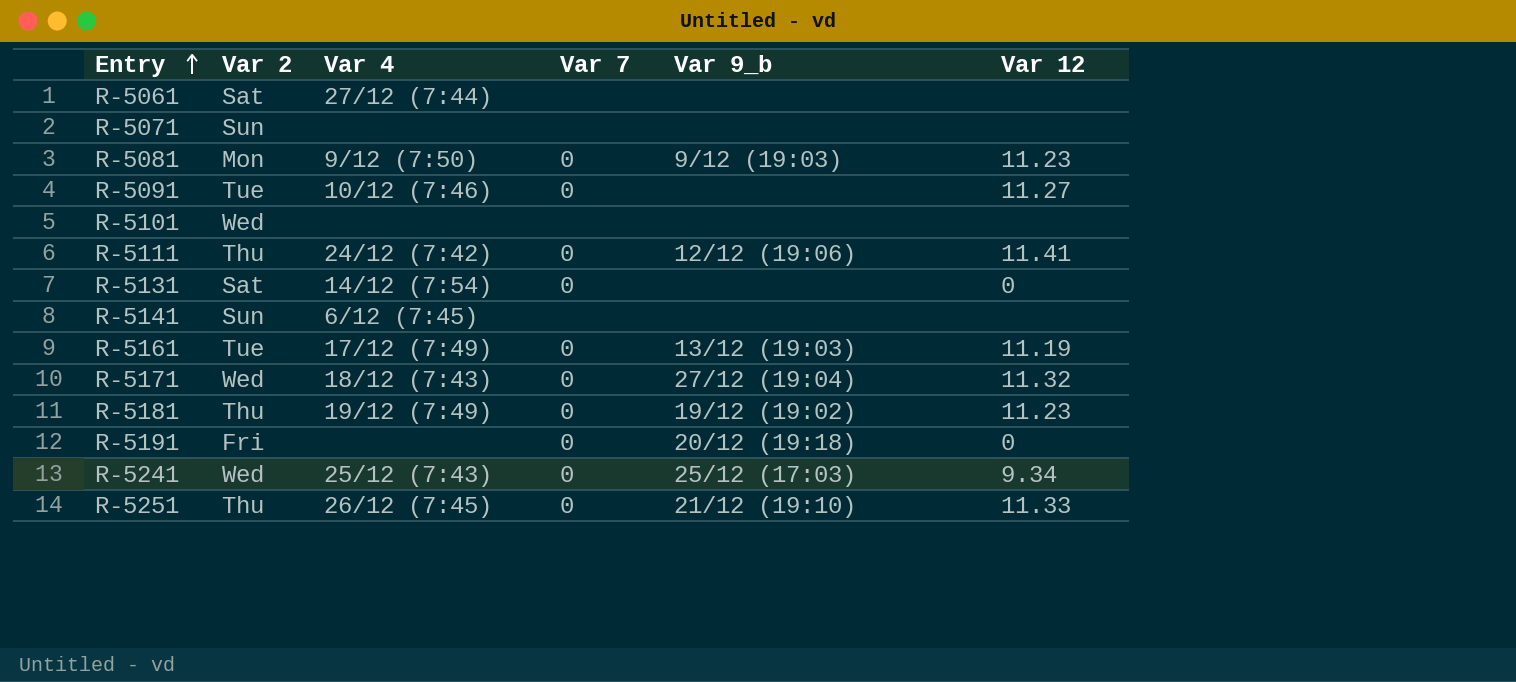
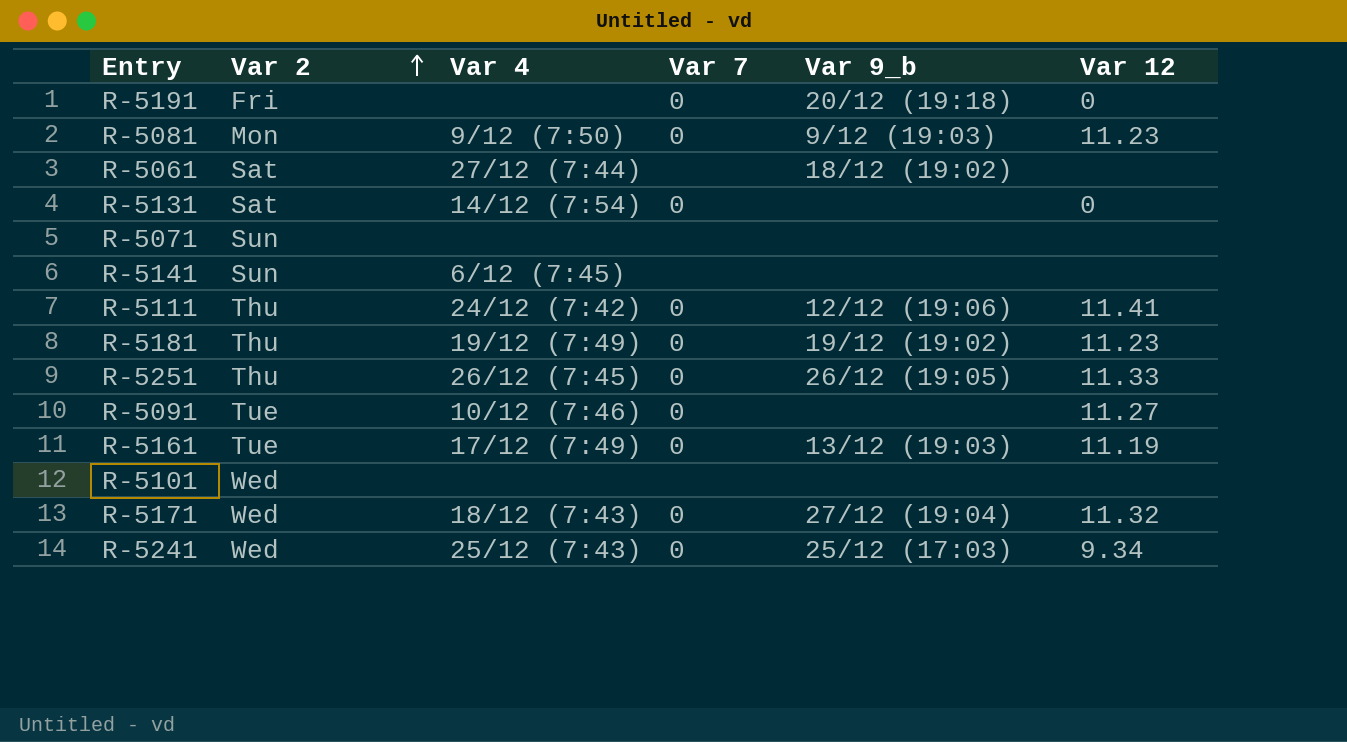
row order: Entry ascending -> Var 2 ascending
R-5061 | Var 9_b: none -> 18/12 (19:02)
R-5251 | Var 9_b: 21/12 (19:10) -> 26/12 (19:05)

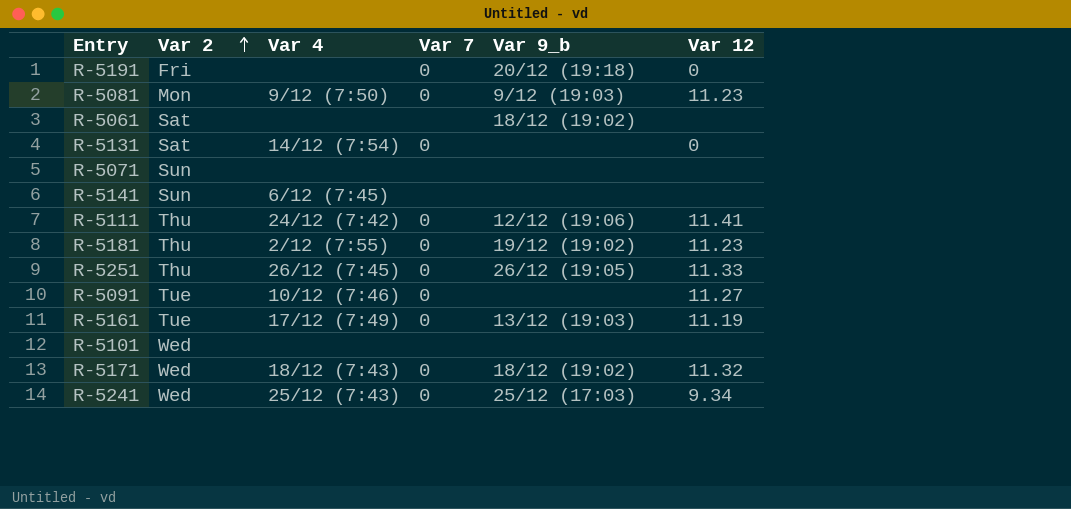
R-5061 | Var 4: 27/12 (7:44) -> none
R-5181 | Var 4: 19/12 (7:49) -> 2/12 (7:55)
R-5171 | Var 9_b: 27/12 (19:04) -> 18/12 (19:02)

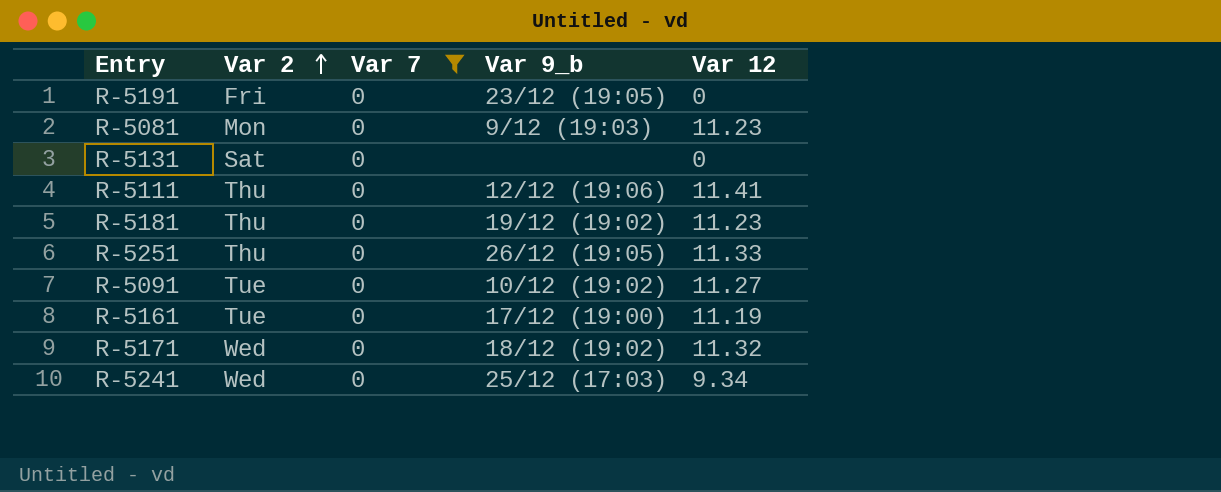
filter: none -> Var 7 = 0
column Var 4 | position: 3 -> none
R-5191 | Var 9_b: 20/12 (19:18) -> 23/12 (19:05)
R-5091 | Var 9_b: none -> 10/12 (19:02)
R-5161 | Var 9_b: 13/12 (19:03) -> 17/12 (19:00)

